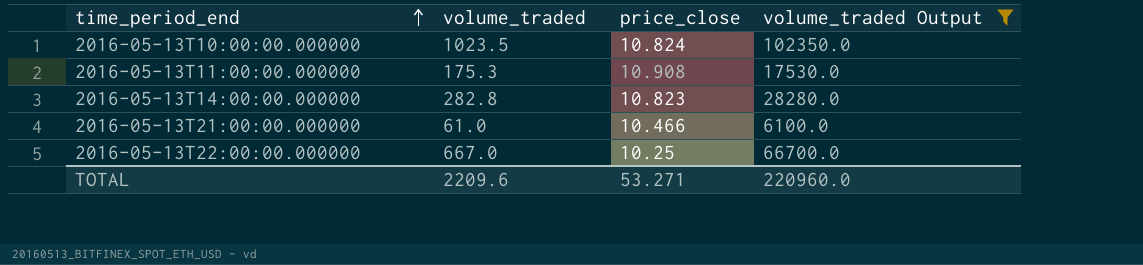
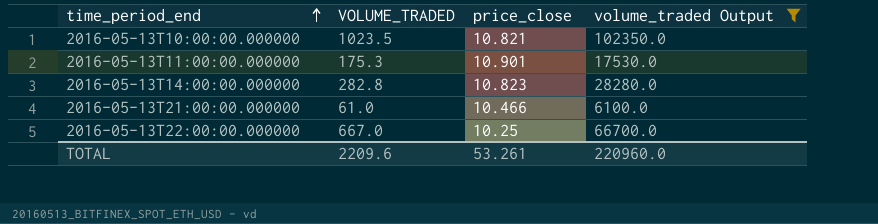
column name: volume_traded -> VOLUME_TRADED
2016-05-13T10:00:00.000000 | price_close: 10.824 -> 10.821
2016-05-13T11:00:00.000000 | price_close: 10.908 -> 10.901
TOTAL | price_close: 53.271 -> 53.261

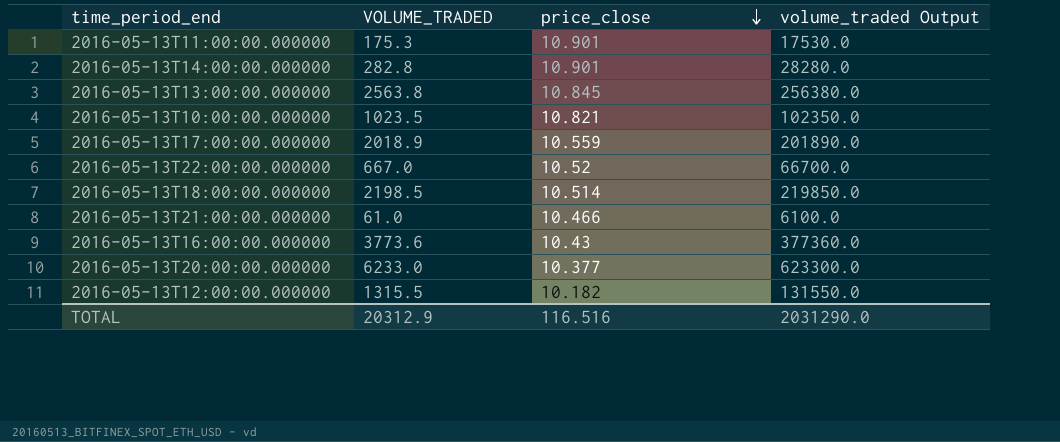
filter: volume_traded Output <= 102350.0 -> none
row order: time_period_end ascending -> price_close descending
2016-05-13T14:00:00.000000 | price_close: 10.823 -> 10.901
2016-05-13T22:00:00.000000 | price_close: 10.25 -> 10.52
TOTAL | VOLUME_TRADED: 2209.6 -> 20312.9
TOTAL | price_close: 53.261 -> 116.516
TOTAL | volume_traded Output: 220960.0 -> 2031290.0

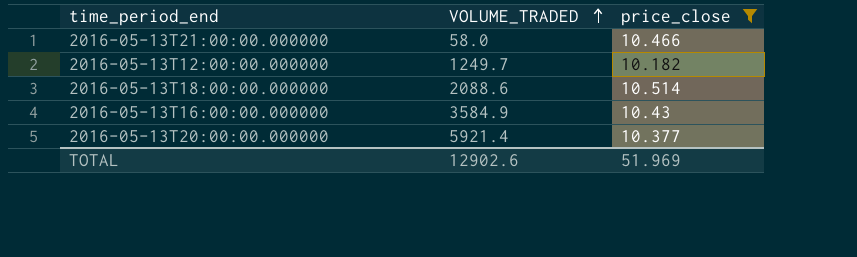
filter: none -> price_close <= 10.514
row order: price_close descending -> VOLUME_TRADED ascending
column volume_traded Output | formula: [VOLUME_TRADED] * 100 -> none
2016-05-13T21:00:00.000000 | VOLUME_TRADED: 61.0 -> 58.0
2016-05-13T12:00:00.000000 | VOLUME_TRADED: 1315.5 -> 1249.7
2016-05-13T18:00:00.000000 | VOLUME_TRADED: 2198.5 -> 2088.6
2016-05-13T16:00:00.000000 | VOLUME_TRADED: 3773.6 -> 3584.9
2016-05-13T20:00:00.000000 | VOLUME_TRADED: 6233.0 -> 5921.4
TOTAL | VOLUME_TRADED: 20312.9 -> 12902.6
TOTAL | price_close: 116.516 -> 51.969

